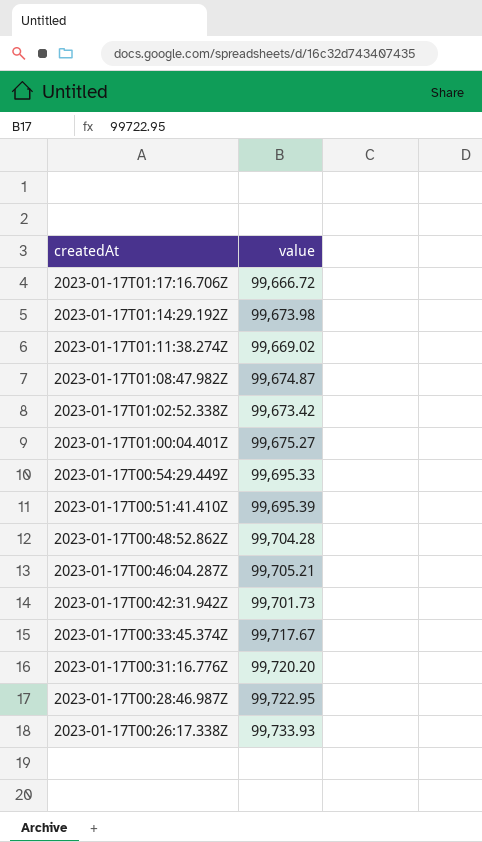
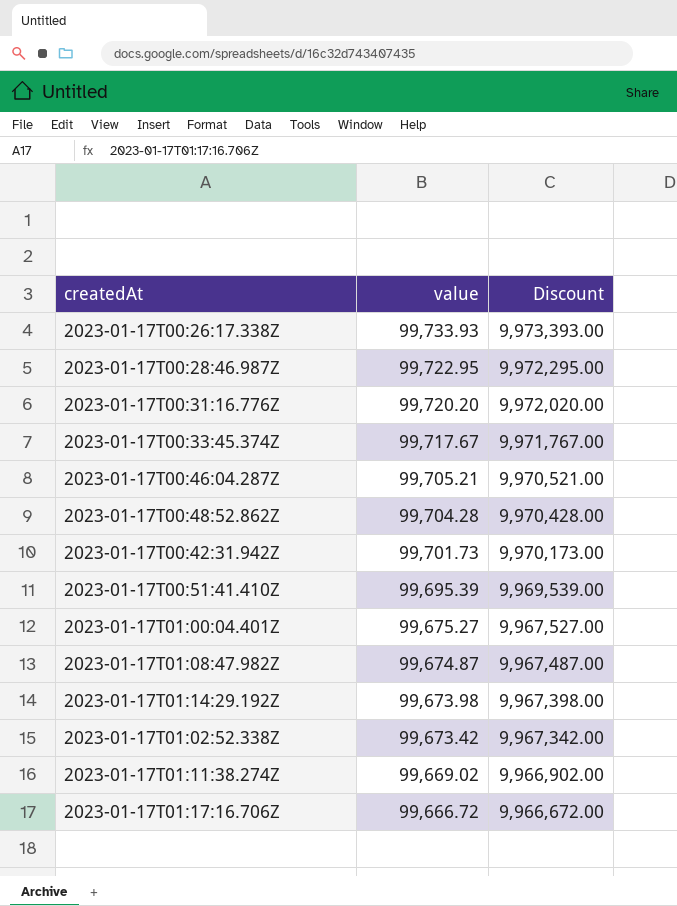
row order: createdAt descending -> value descending
column Discount | formula: none -> [value] * 100
row 2023-01-17T00:54:29.449Z: 99,695.33 -> none

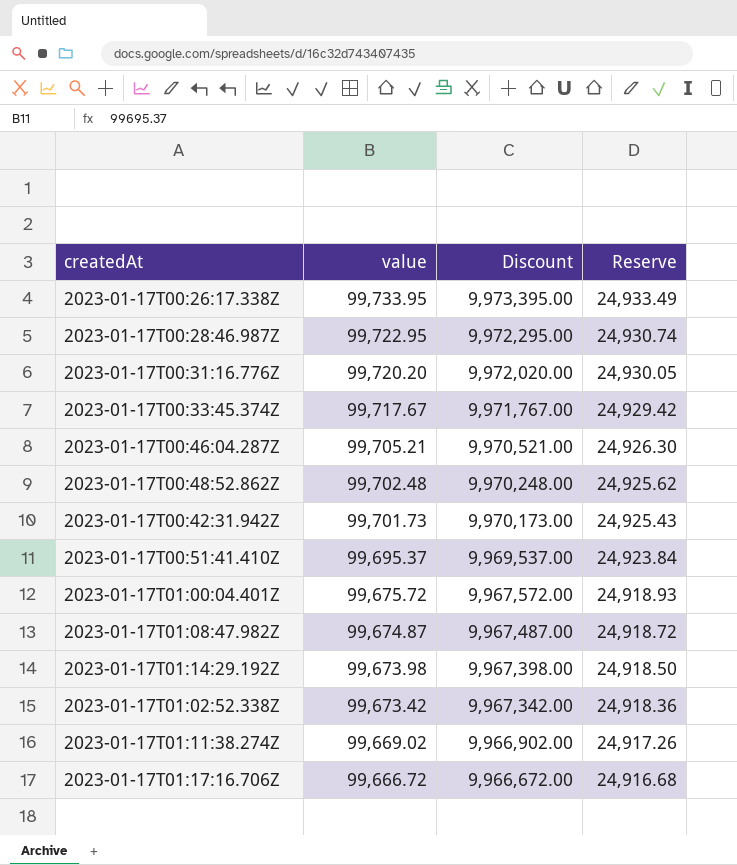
column Reserve | formula: none -> [value] * 0.25
2023-01-17T00:26:17.338Z | value: 99,733.93 -> 99,733.95
2023-01-17T00:26:17.338Z | Discount: 9,973,393.00 -> 9,973,395.00
2023-01-17T00:48:52.862Z | value: 99,704.28 -> 99,702.48
2023-01-17T00:48:52.862Z | Discount: 9,970,428.00 -> 9,970,248.00
2023-01-17T00:51:41.410Z | value: 99,695.39 -> 99,695.37
2023-01-17T00:51:41.410Z | Discount: 9,969,539.00 -> 9,969,537.00
2023-01-17T01:00:04.401Z | value: 99,675.27 -> 99,675.72
2023-01-17T01:00:04.401Z | Discount: 9,967,527.00 -> 9,967,572.00

